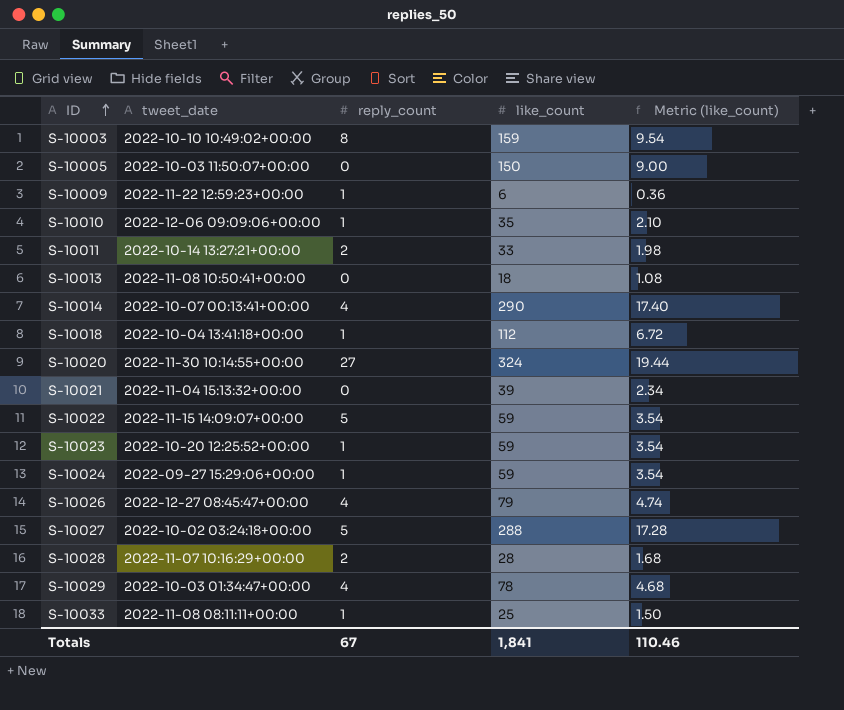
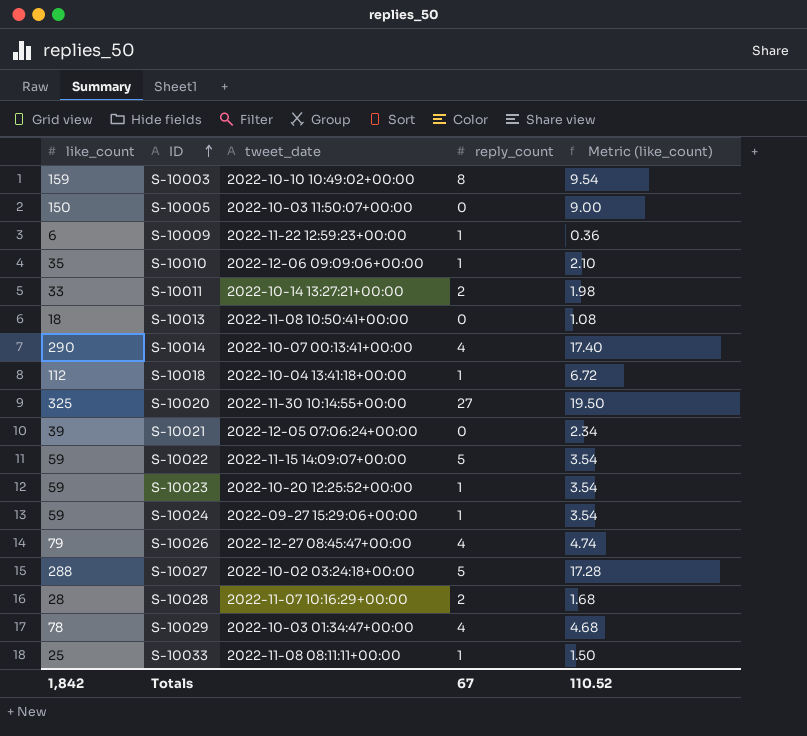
column like_count | position: 4 -> 1
S-10020 | like_count: 324 -> 325
S-10020 | Metric (like_count): 19.44 -> 19.50
S-10021 | tweet_date: 2022-11-04 15:13:32+00:00 -> 2022-12-05 07:06:24+00:00
Totals | like_count: 1,841 -> 1,842
Totals | Metric (like_count): 110.46 -> 110.52

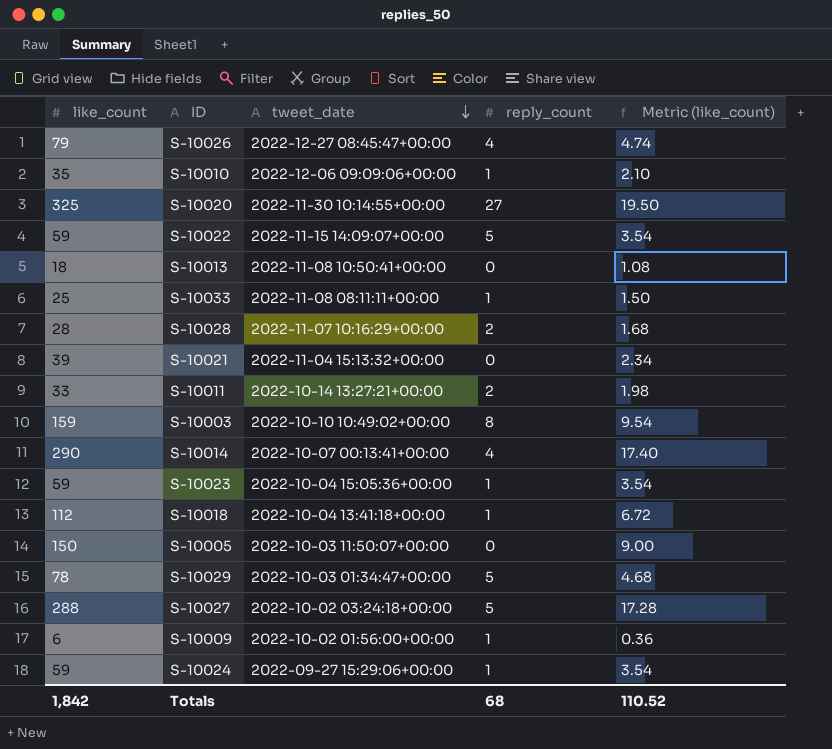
row order: ID ascending -> tweet_date descending
S-10021 | tweet_date: 2022-12-05 07:06:24+00:00 -> 2022-11-04 15:13:32+00:00
S-10023 | tweet_date: 2022-10-20 12:25:52+00:00 -> 2022-10-04 15:05:36+00:00
S-10029 | reply_count: 4 -> 5
S-10009 | tweet_date: 2022-11-22 12:59:23+00:00 -> 2022-10-02 01:56:00+00:00
Totals | reply_count: 67 -> 68

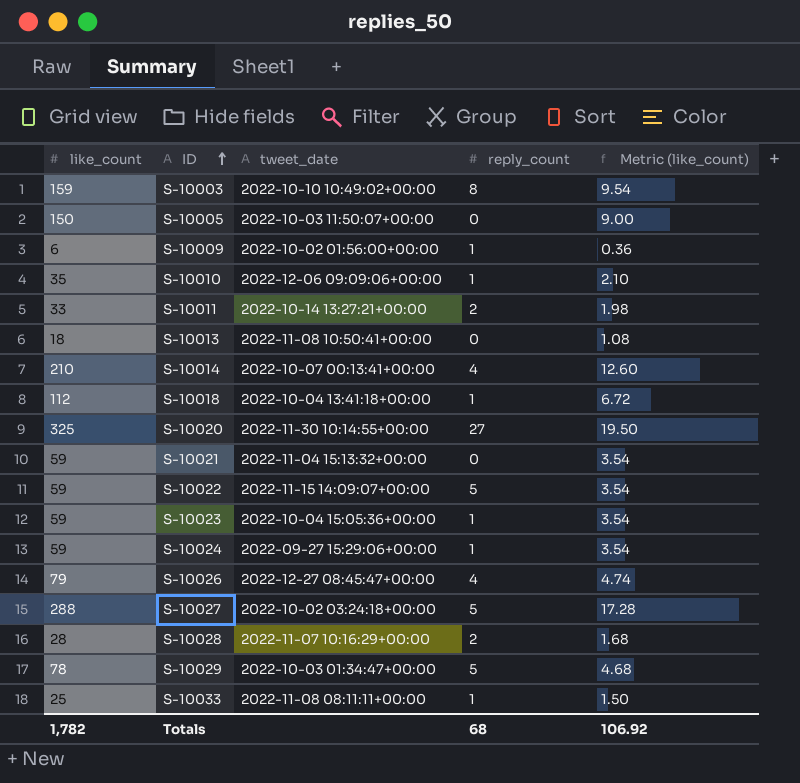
row order: tweet_date descending -> ID ascending
S-10014 | like_count: 290 -> 210
S-10014 | Metric (like_count): 17.40 -> 12.60
S-10021 | like_count: 39 -> 59
S-10021 | Metric (like_count): 2.34 -> 3.54
Totals | like_count: 1,842 -> 1,782
Totals | Metric (like_count): 110.52 -> 106.92

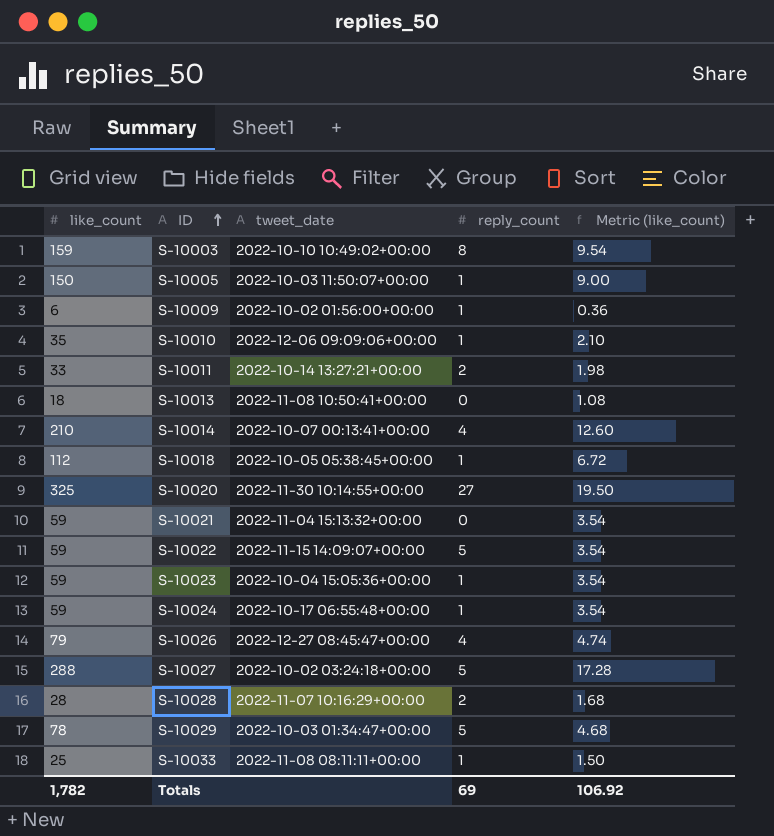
S-10005 | reply_count: 0 -> 1
S-10018 | tweet_date: 2022-10-04 13:41:18+00:00 -> 2022-10-05 05:38:45+00:00
S-10024 | tweet_date: 2022-09-27 15:29:06+00:00 -> 2022-10-17 06:55:48+00:00
Totals | reply_count: 68 -> 69

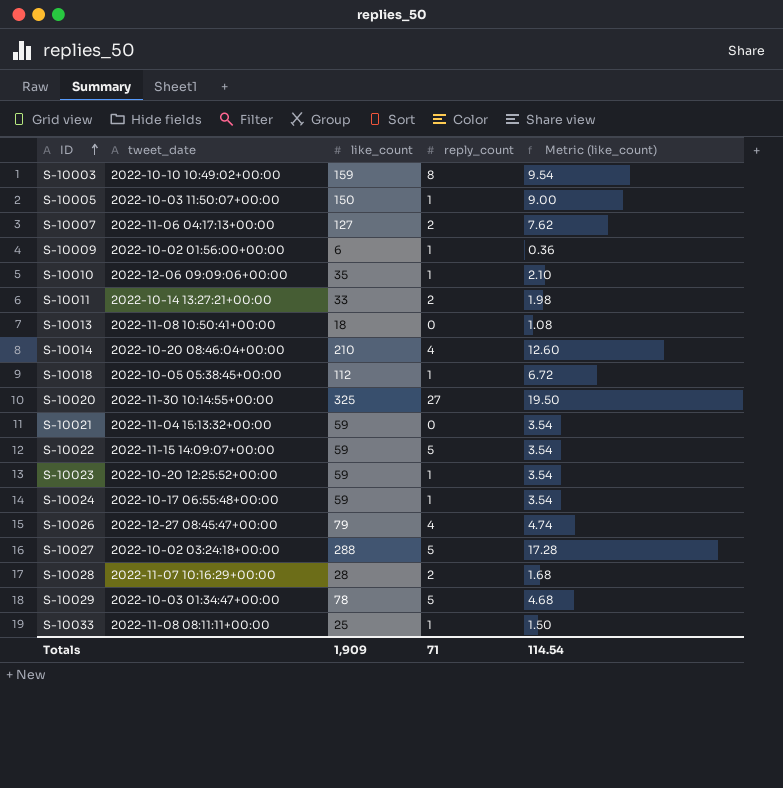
column like_count | position: 1 -> 3
row S-10007: none -> 2022-11-06 04:17:13+00:00 | 127 | 2 | 7.62
S-10014 | tweet_date: 2022-10-07 00:13:41+00:00 -> 2022-10-20 08:46:04+00:00
S-10023 | tweet_date: 2022-10-04 15:05:36+00:00 -> 2022-10-20 12:25:52+00:00
Totals | like_count: 1,782 -> 1,909
Totals | reply_count: 69 -> 71
Totals | Metric (like_count): 106.92 -> 114.54

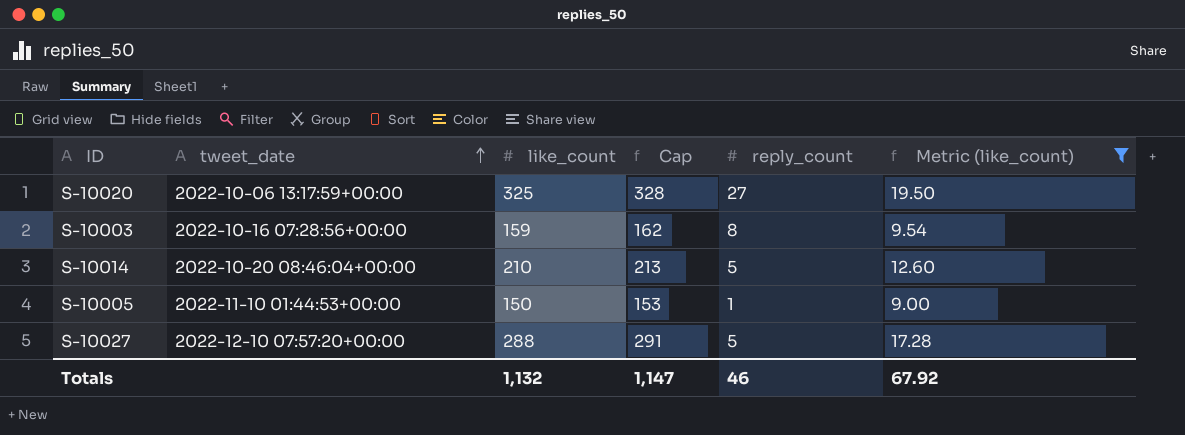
filter: none -> Metric (like_count) >= 9.00
row order: ID ascending -> tweet_date ascending
column Cap | formula: none -> [like_count] + 3
S-10020 | tweet_date: 2022-11-30 10:14:55+00:00 -> 2022-10-06 13:17:59+00:00
S-10003 | tweet_date: 2022-10-10 10:49:02+00:00 -> 2022-10-16 07:28:56+00:00
S-10014 | reply_count: 4 -> 5
S-10005 | tweet_date: 2022-10-03 11:50:07+00:00 -> 2022-11-10 01:44:53+00:00
S-10027 | tweet_date: 2022-10-02 03:24:18+00:00 -> 2022-12-10 07:57:20+00:00
Totals | like_count: 1,909 -> 1,132
Totals | reply_count: 71 -> 46
Totals | Metric (like_count): 114.54 -> 67.92

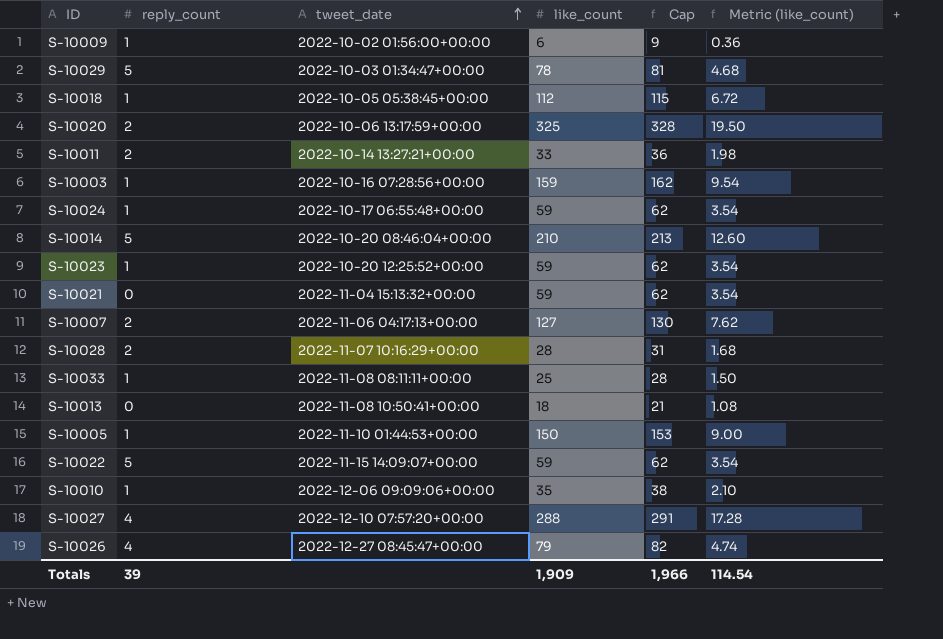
filter: Metric (like_count) >= 9.00 -> none
column reply_count | position: 5 -> 2
S-10020 | reply_count: 27 -> 2
S-10003 | reply_count: 8 -> 1
S-10027 | reply_count: 5 -> 4
Totals | reply_count: 46 -> 39
Totals | like_count: 1,132 -> 1,909
Totals | Cap: 1,147 -> 1,966
Totals | Metric (like_count): 67.92 -> 114.54

